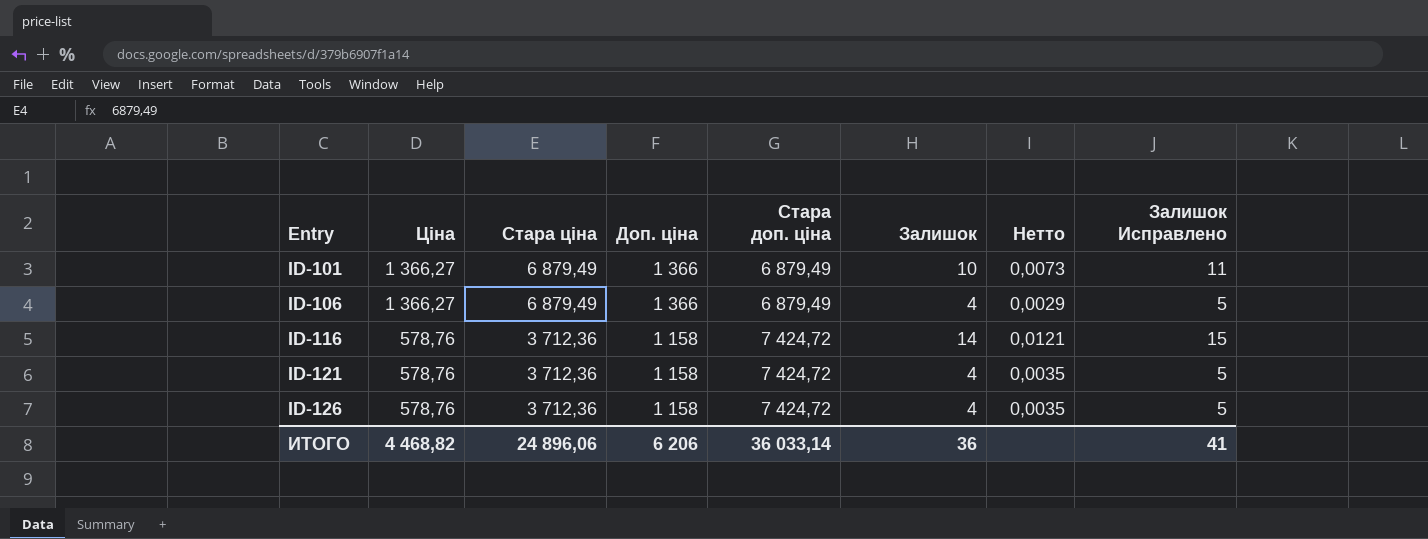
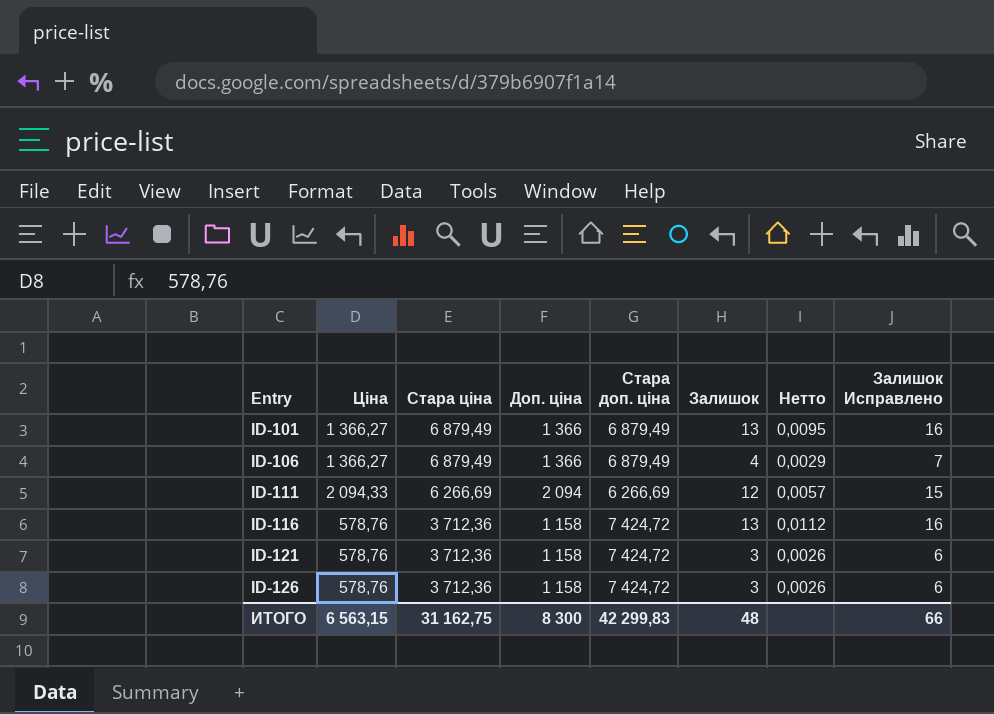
column Залишок Исправлено | formula: [Залишок] + 1 -> [Залишок] + 3
ID-101 | Залишок: 10 -> 13
ID-101 | Нетто: 0,0073 -> 0,0095
row ID-111: none -> 2 094,33 | 6 266,69 | 2 094 | 6 266,69 | 12 | 0,0057 | 15
ID-116 | Залишок: 14 -> 13
ID-116 | Нетто: 0,0121 -> 0,0112
ID-121 | Залишок: 4 -> 3
ID-121 | Нетто: 0,0035 -> 0,0026
ID-126 | Залишок: 4 -> 3
ID-126 | Нетто: 0,0035 -> 0,0026
ИТОГО | Ціна: 4 468,82 -> 6 563,15
ИТОГО | Стара ціна: 24 896,06 -> 31 162,75
ИТОГО | Доп. ціна: 6 206 -> 8 300
ИТОГО | Стара доп. ціна: 36 033,14 -> 42 299,83
ИТОГО | Залишок: 36 -> 48
ИТОГО | Залишок Исправлено: 41 -> 66

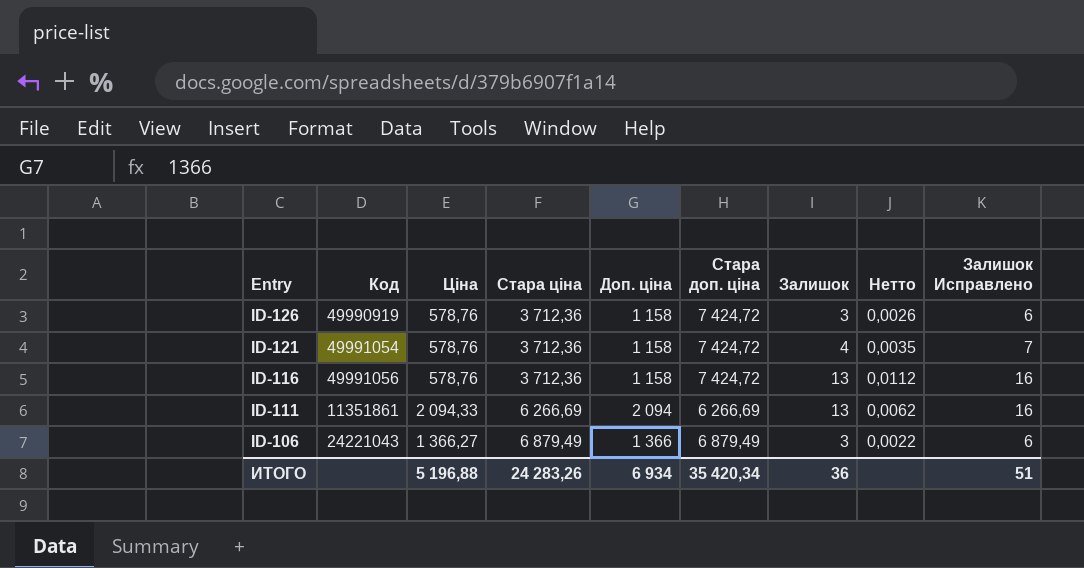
row order: Entry ascending -> Entry descending
column Код | position: none -> 2
row ID-101: 1 366,27 | 6 879,49 | 1 366 | 6 879,49 | 13 | 0,0095 | 16 -> none
ID-121 | Залишок: 3 -> 4
ID-121 | Нетто: 0,0026 -> 0,0035
ID-121 | Залишок Исправлено: 6 -> 7
ID-111 | Залишок: 12 -> 13
ID-111 | Нетто: 0,0057 -> 0,0062
ID-111 | Залишок Исправлено: 15 -> 16
ID-106 | Залишок: 4 -> 3
ID-106 | Нетто: 0,0029 -> 0,0022
ID-106 | Залишок Исправлено: 7 -> 6
ИТОГО | Ціна: 6 563,15 -> 5 196,88
ИТОГО | Стара ціна: 31 162,75 -> 24 283,26
ИТОГО | Доп. ціна: 8 300 -> 6 934
ИТОГО | Стара доп. ціна: 42 299,83 -> 35 420,34
ИТОГО | Залишок: 48 -> 36
ИТОГО | Залишок Исправлено: 66 -> 51

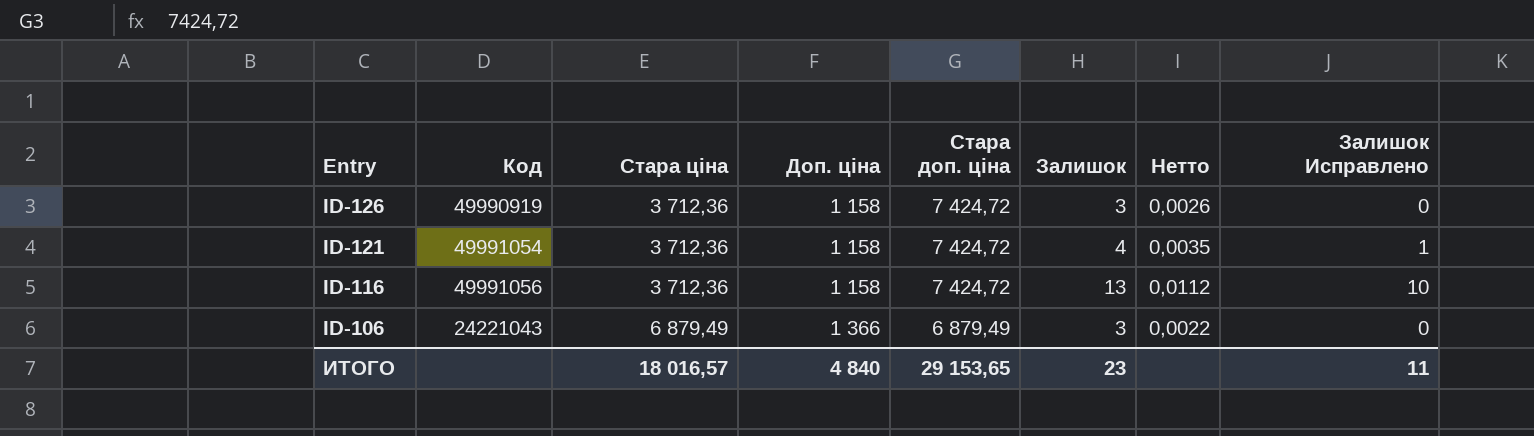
column Ціна | position: 3 -> none
column Залишок Исправлено | formula: [Залишок] + 3 -> [Залишок] - 3
row ID-111: 11351861 | 2 094,33 | 6 266,69 | 2 094 | 6 266,69 | 13 | 0,0062 | 16 -> none
ИТОГО | Стара ціна: 24 283,26 -> 18 016,57
ИТОГО | Доп. ціна: 6 934 -> 4 840
ИТОГО | Стара доп. ціна: 35 420,34 -> 29 153,65
ИТОГО | Залишок: 36 -> 23
ИТОГО | Залишок Исправлено: 51 -> 11

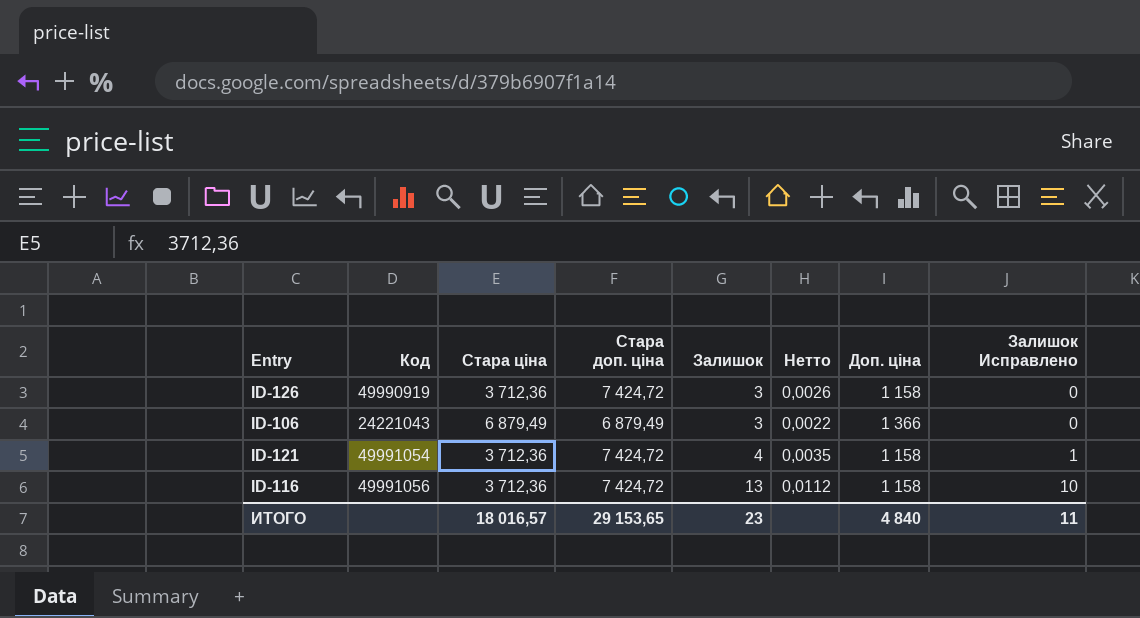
row order: Entry descending -> Залишок ascending
column Доп. ціна | position: 4 -> 7

